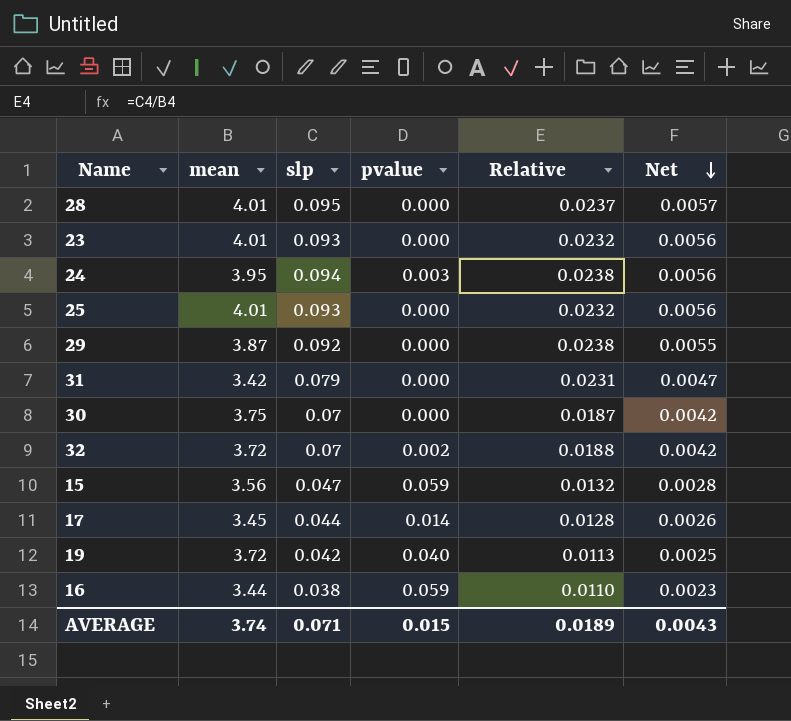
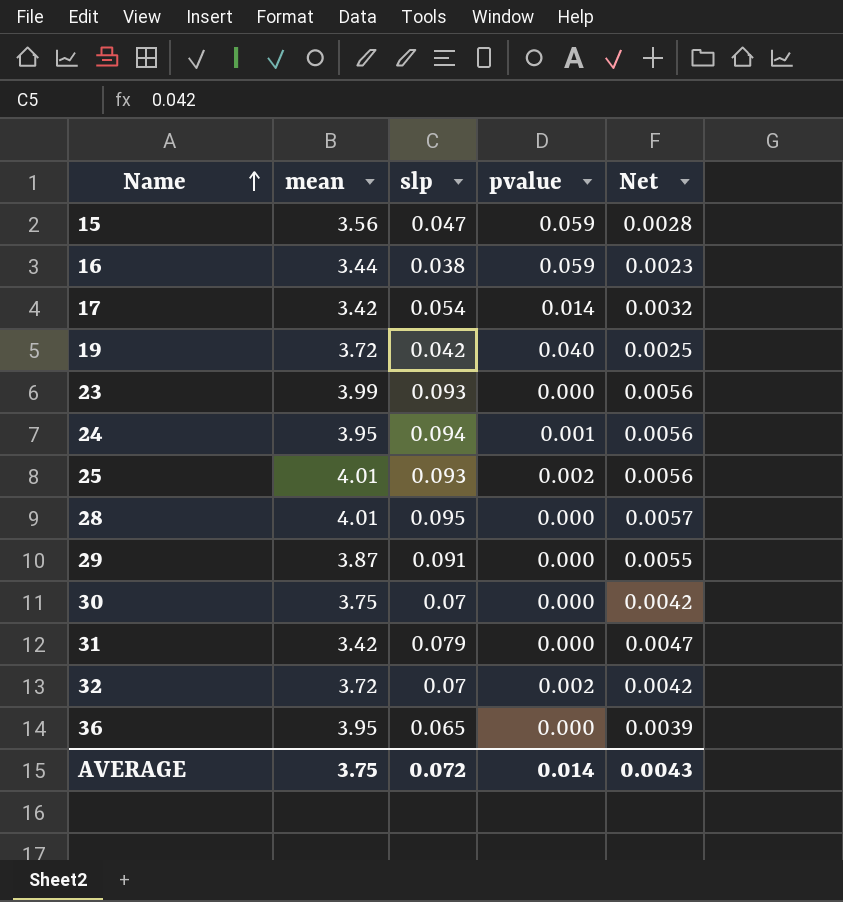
row order: Net descending -> Name ascending
column Relative | formula: [slp] / [mean] -> none
17 | mean: 3.45 -> 3.42
17 | slp: 0.044 -> 0.054
17 | Net: 0.0026 -> 0.0032
23 | mean: 4.01 -> 3.99
24 | pvalue: 0.003 -> 0.001
25 | pvalue: 0.000 -> 0.002
29 | slp: 0.092 -> 0.091
row 36: none -> 3.95 | 0.065 | 0.000 | 0.0039
AVERAGE | mean: 3.74 -> 3.75
AVERAGE | slp: 0.071 -> 0.072
AVERAGE | pvalue: 0.015 -> 0.014

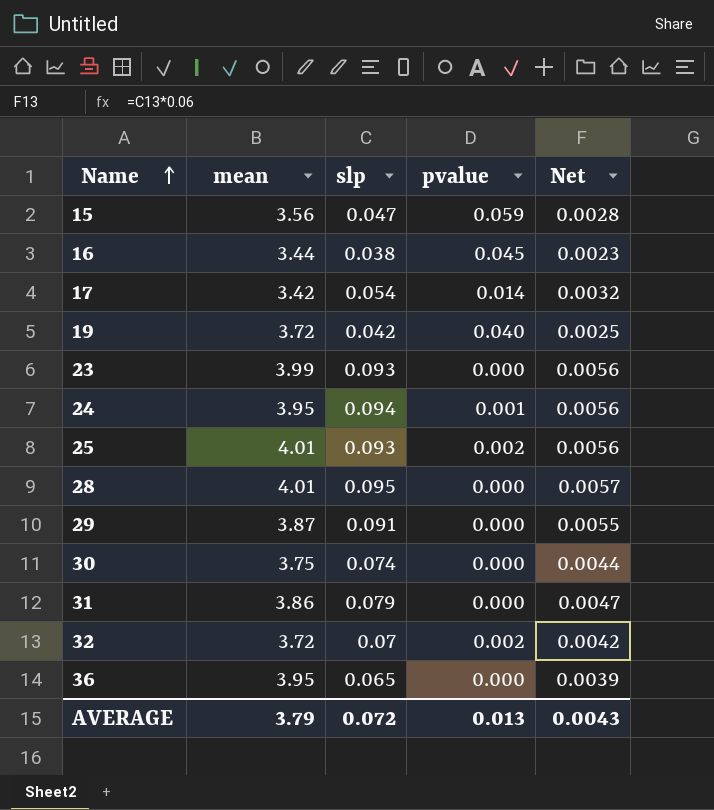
16 | pvalue: 0.059 -> 0.045
30 | slp: 0.07 -> 0.074
30 | Net: 0.0042 -> 0.0044
31 | mean: 3.42 -> 3.86
AVERAGE | mean: 3.75 -> 3.79
AVERAGE | pvalue: 0.014 -> 0.013

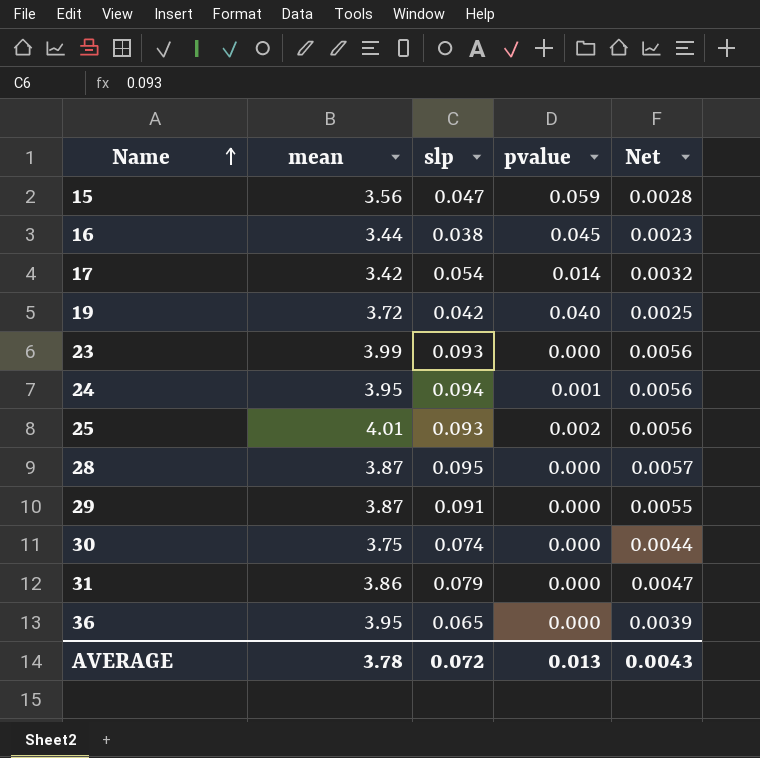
row 32: 3.72 | 0.07 | 0.002 | 0.0042 -> none
28 | mean: 4.01 -> 3.87
AVERAGE | mean: 3.79 -> 3.78

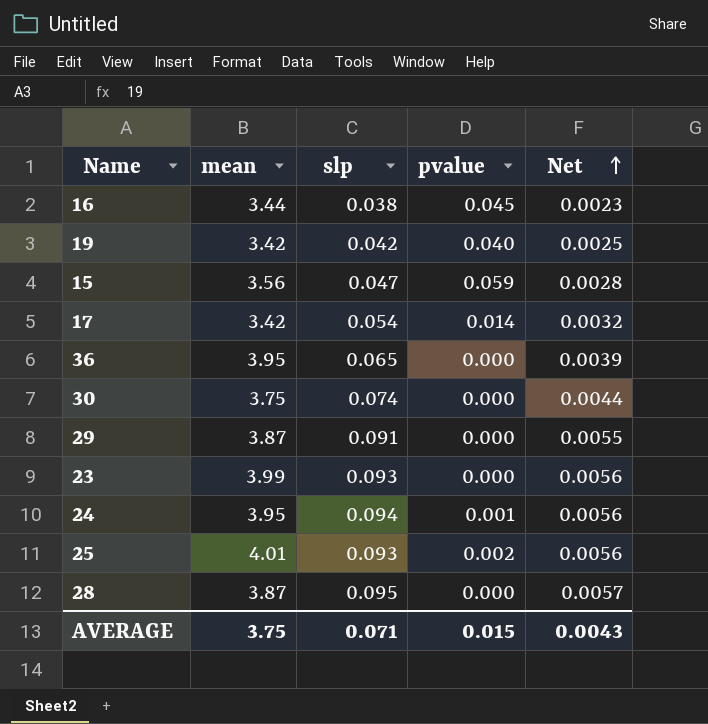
row order: Name ascending -> Net ascending
row 31: 3.86 | 0.079 | 0.000 | 0.0047 -> none
19 | mean: 3.72 -> 3.42
AVERAGE | mean: 3.78 -> 3.75
AVERAGE | slp: 0.072 -> 0.071
AVERAGE | pvalue: 0.013 -> 0.015

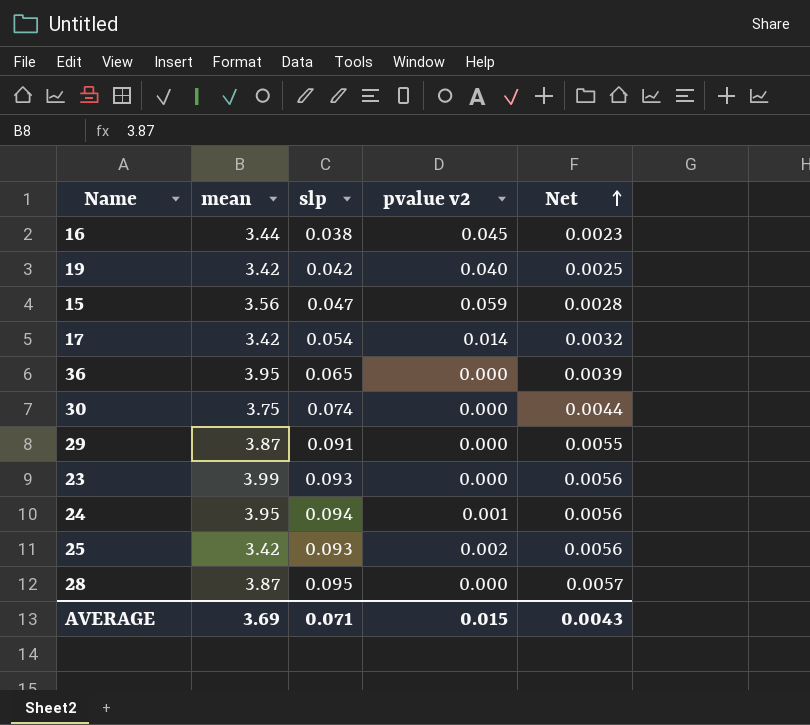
column name: pvalue -> pvalue v2
25 | mean: 4.01 -> 3.42
AVERAGE | mean: 3.75 -> 3.69

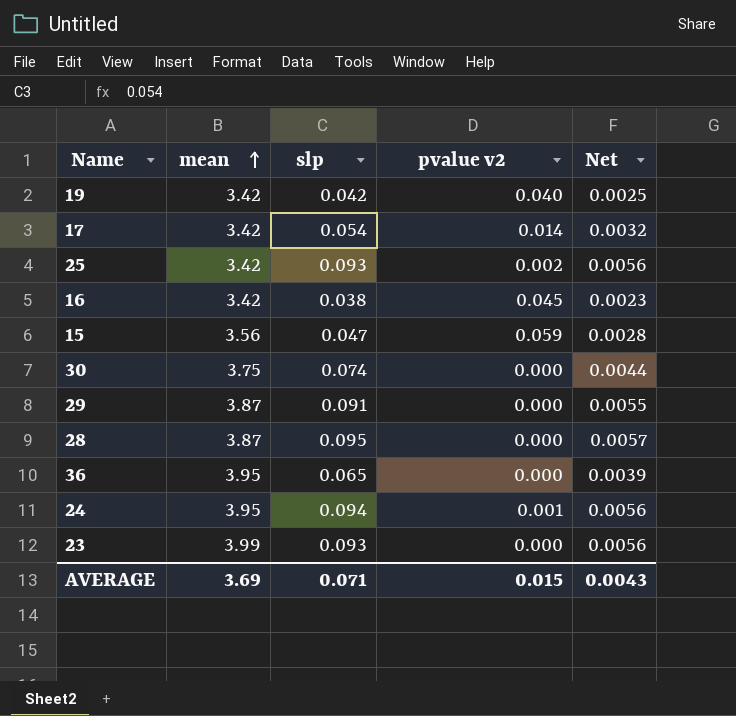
row order: Net ascending -> mean ascending
16 | mean: 3.44 -> 3.42

